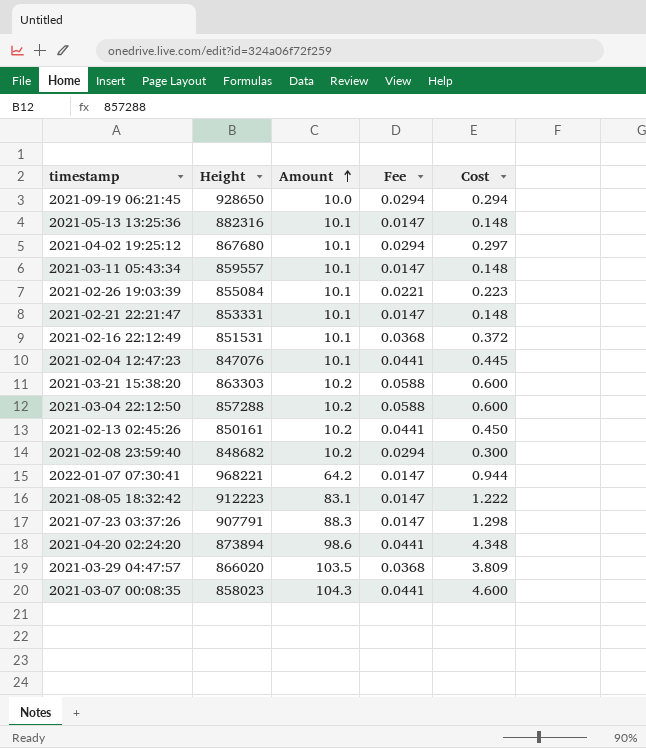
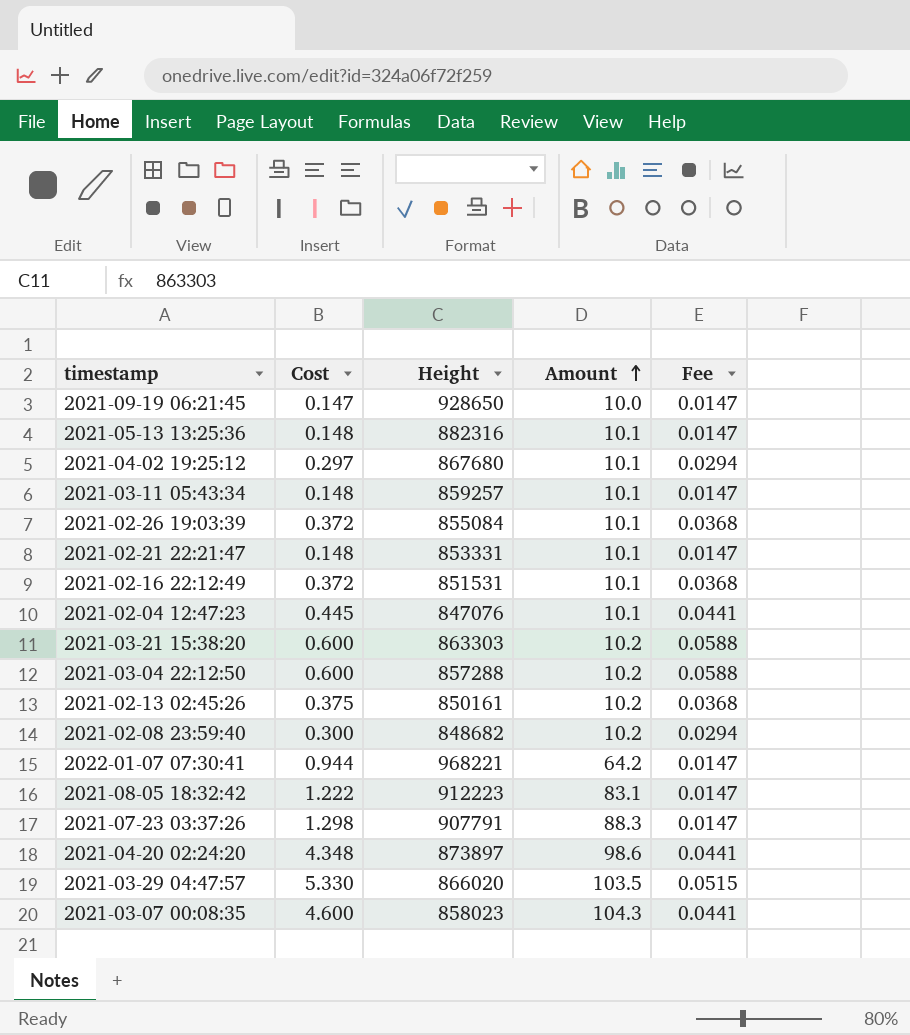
column Cost | position: 5 -> 2
2021-09-19 06:21:45 | Cost: 0.294 -> 0.147
2021-09-19 06:21:45 | Fee: 0.0294 -> 0.0147
2021-03-11 05:43:34 | Height: 859557 -> 859257
2021-02-26 19:03:39 | Cost: 0.223 -> 0.372
2021-02-26 19:03:39 | Fee: 0.0221 -> 0.0368
2021-02-13 02:45:26 | Cost: 0.450 -> 0.375
2021-02-13 02:45:26 | Fee: 0.0441 -> 0.0368
2021-04-20 02:24:20 | Height: 873894 -> 873897
2021-03-29 04:47:57 | Cost: 3.809 -> 5.330
2021-03-29 04:47:57 | Fee: 0.0368 -> 0.0515

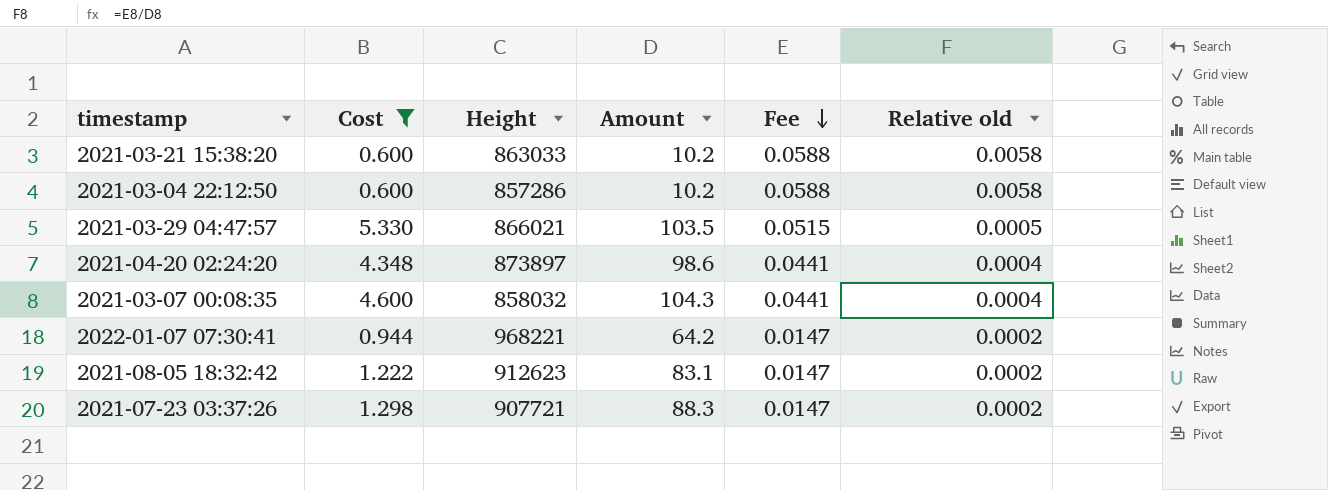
filter: none -> Cost >= 0.600
row order: Amount ascending -> Fee descending
column Relative old | formula: none -> [Fee] / [Amount]
2021-03-21 15:38:20 | Height: 863303 -> 863033
2021-03-04 22:12:50 | Height: 857288 -> 857286
2021-03-29 04:47:57 | Height: 866020 -> 866021
2021-03-07 00:08:35 | Height: 858023 -> 858032
2021-08-05 18:32:42 | Height: 912223 -> 912623
2021-07-23 03:37:26 | Height: 907791 -> 907721

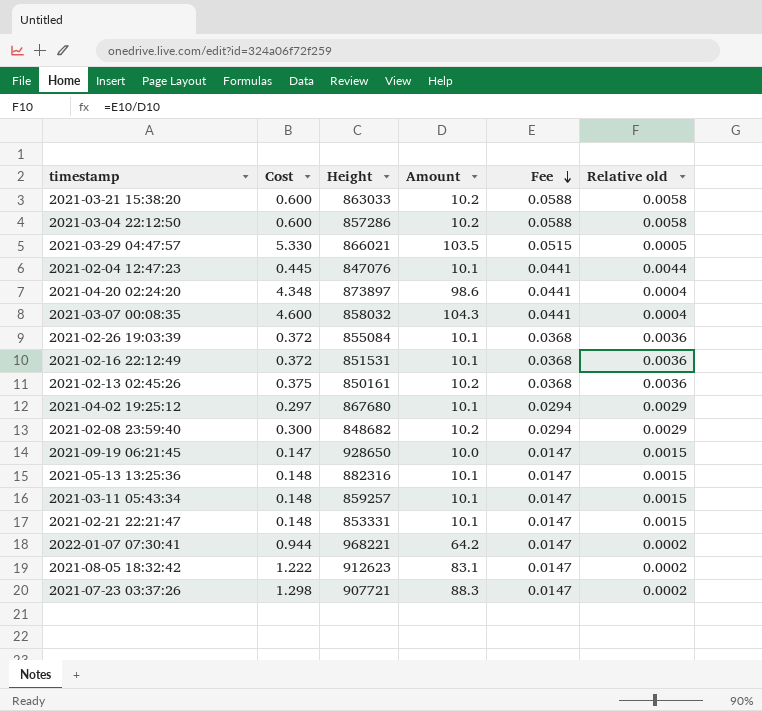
filter: Cost >= 0.600 -> none

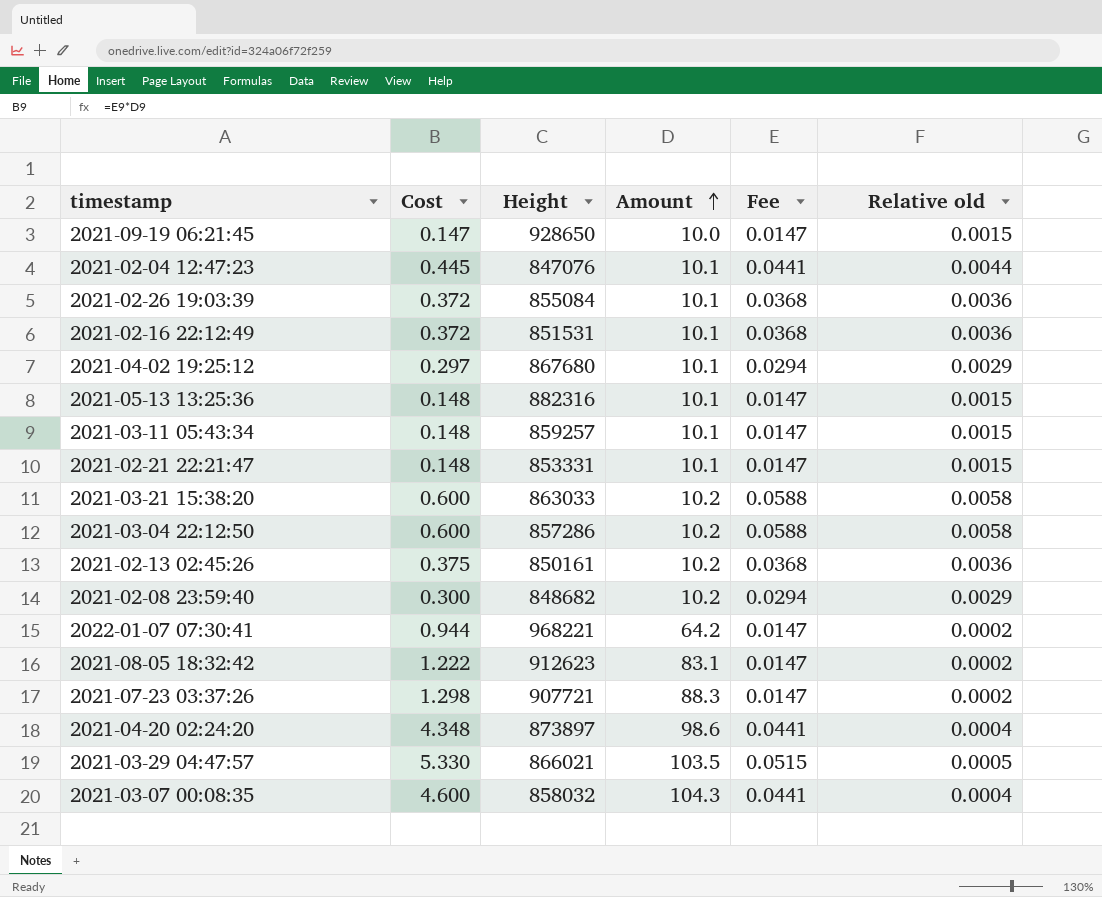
row order: Fee descending -> Amount ascending

